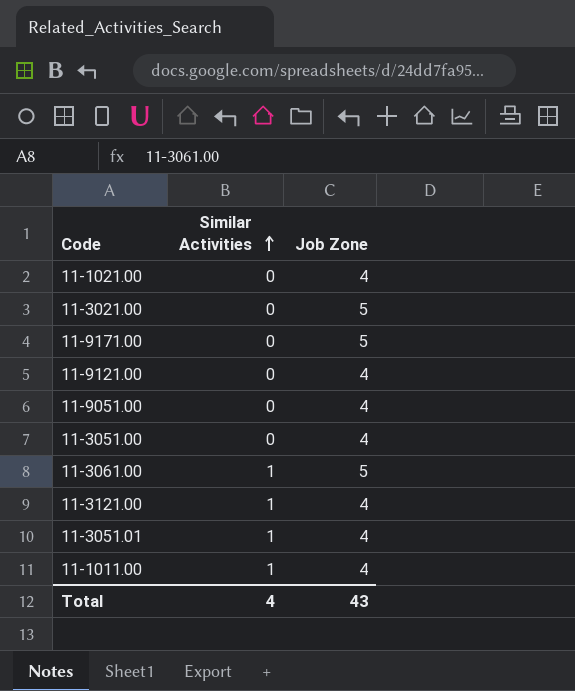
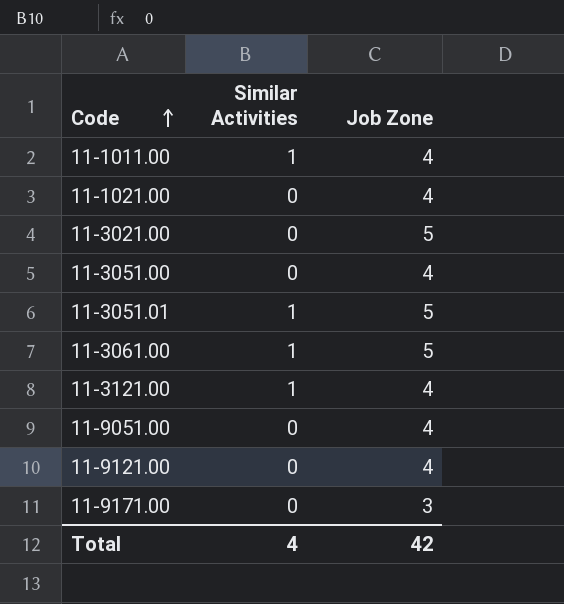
row order: Similar Activities ascending -> Code ascending
11-3051.01 | Job Zone: 4 -> 5
11-9171.00 | Job Zone: 5 -> 3
Total | Job Zone: 43 -> 42

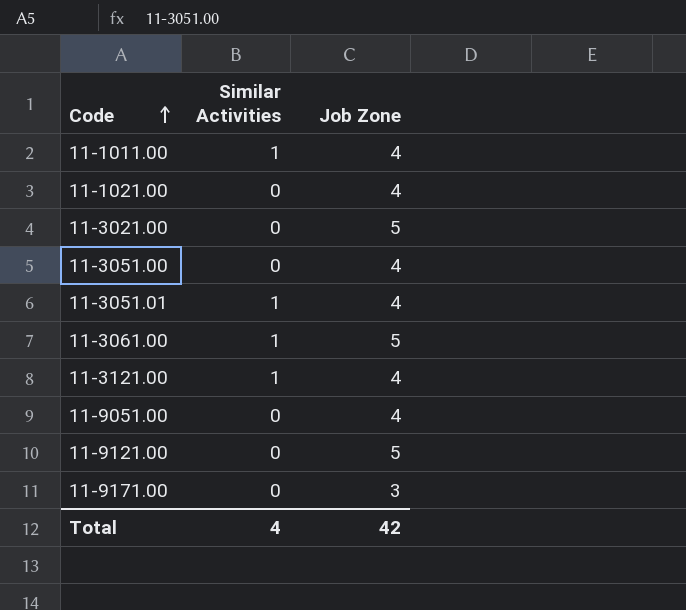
11-3051.01 | Job Zone: 5 -> 4
11-9121.00 | Job Zone: 4 -> 5

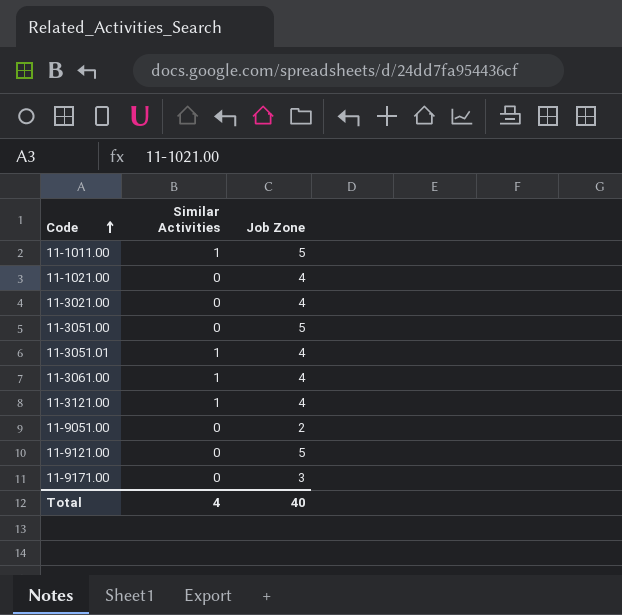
11-1011.00 | Job Zone: 4 -> 5
11-3021.00 | Job Zone: 5 -> 4
11-3051.00 | Job Zone: 4 -> 5
11-3061.00 | Job Zone: 5 -> 4
11-9051.00 | Job Zone: 4 -> 2
Total | Job Zone: 42 -> 40

